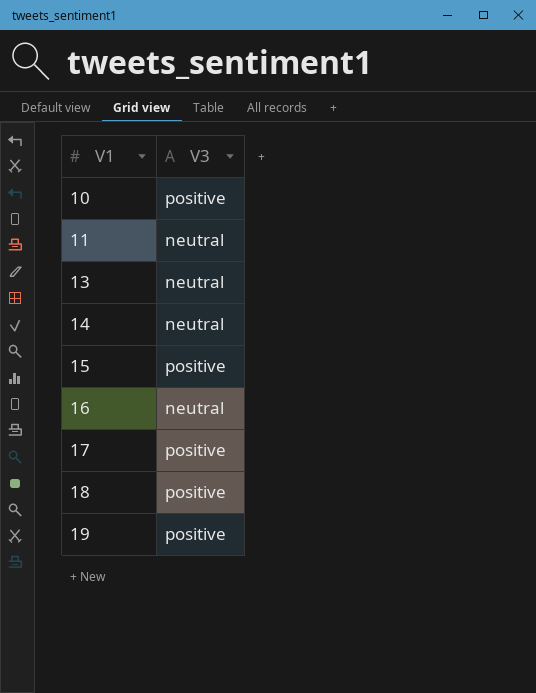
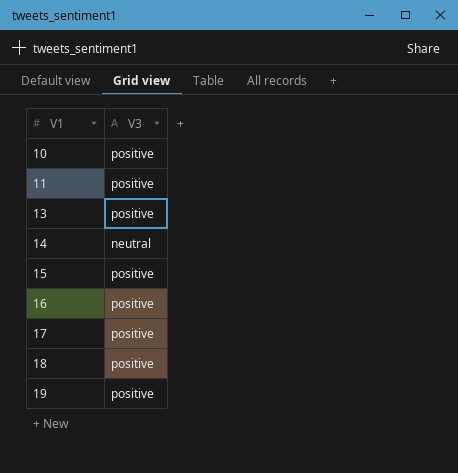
11 | V3: neutral -> positive
13 | V3: neutral -> positive
16 | V3: neutral -> positive

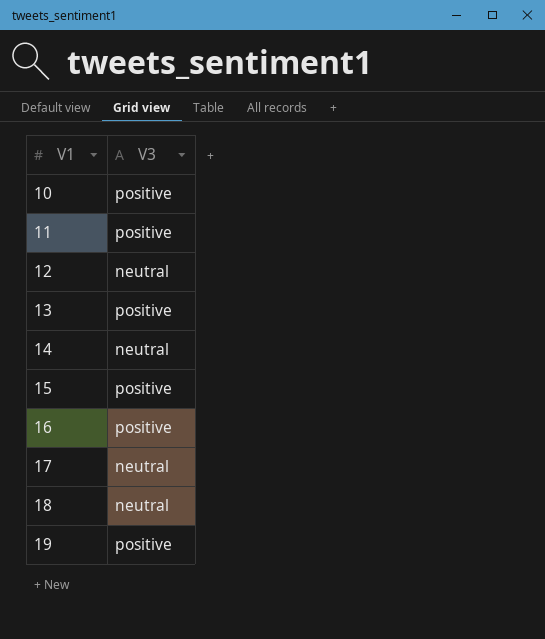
row 12: none -> neutral
17 | V3: positive -> neutral
18 | V3: positive -> neutral

